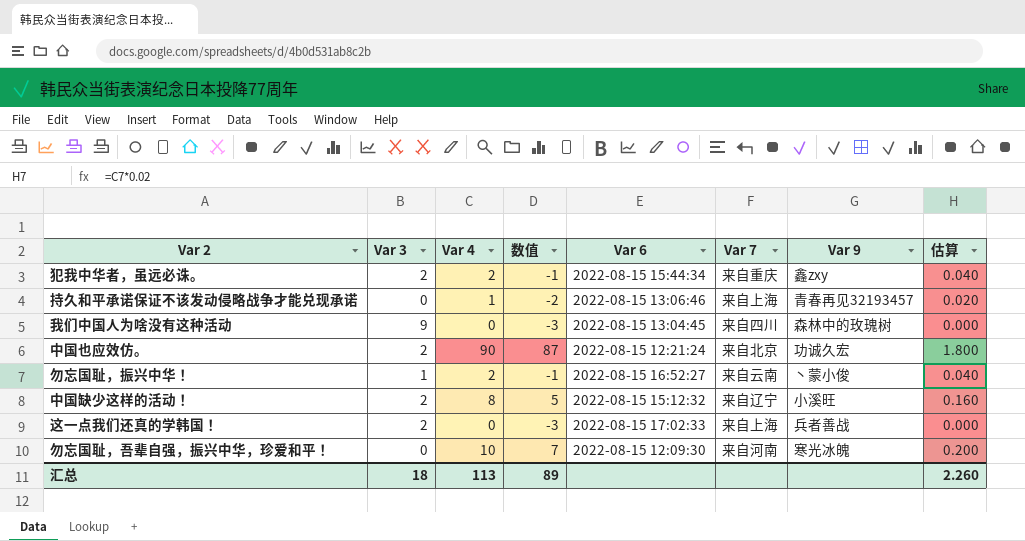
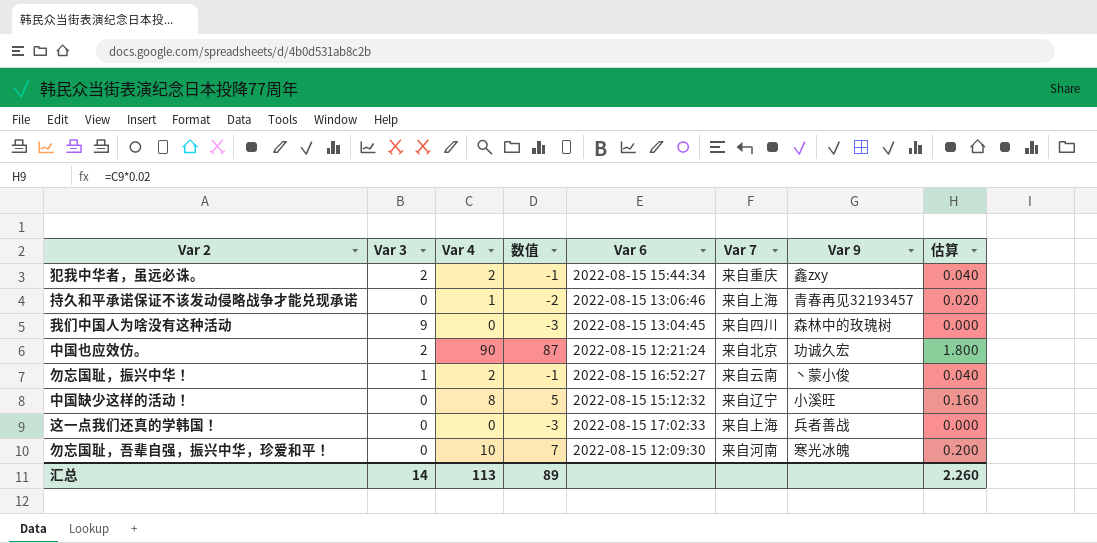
中国缺少这样的活动！ | Var 3: 2 -> 0
这一点我们还真的学韩国！ | Var 3: 2 -> 0
汇总 | Var 3: 18 -> 14

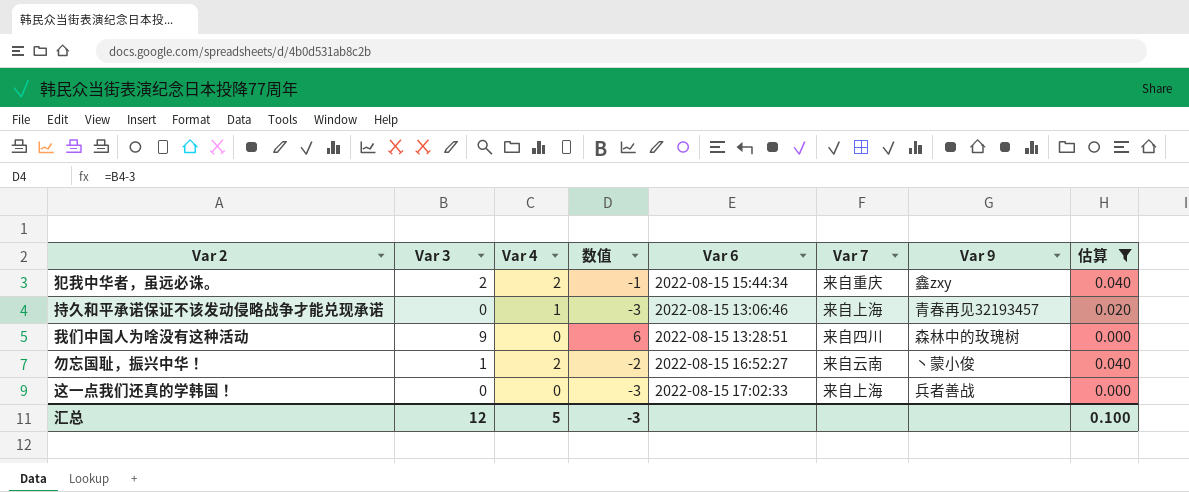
filter: none -> 估算 <= 0.040
column 数值 | formula: [Var 4] - 3 -> [Var 3] - 3
我们中国人为啥没有这种活动 | Var 6: 2022-08-15 13:04:45 -> 2022-08-15 13:28:51
汇总 | Var 3: 14 -> 12
汇总 | Var 4: 113 -> 5
汇总 | 数值: 89 -> -3
汇总 | 估算: 2.260 -> 0.100

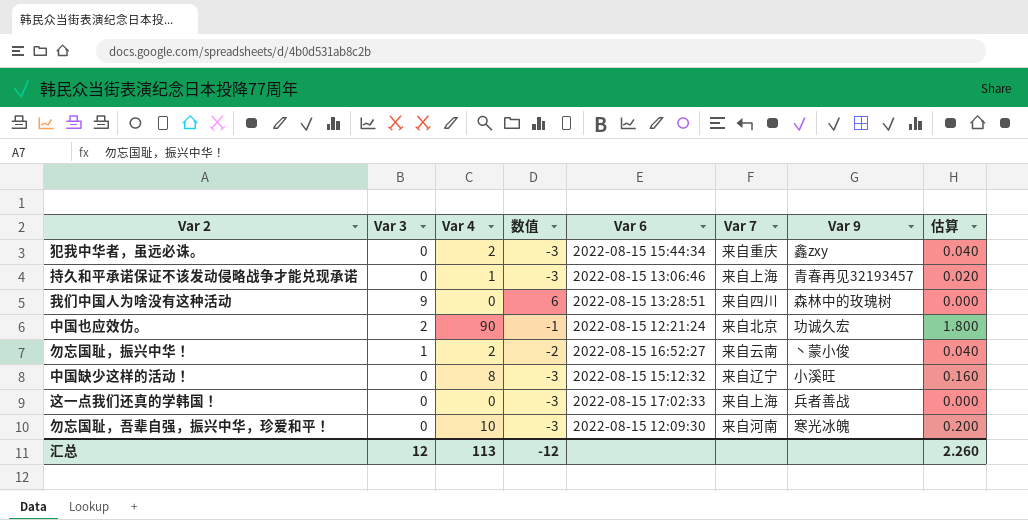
filter: 估算 <= 0.040 -> none
犯我中华者，虽远必诛。 | Var 3: 2 -> 0
犯我中华者，虽远必诛。 | 数值: -1 -> -3
汇总 | Var 4: 5 -> 113
汇总 | 数值: -3 -> -12
汇总 | 估算: 0.100 -> 2.260

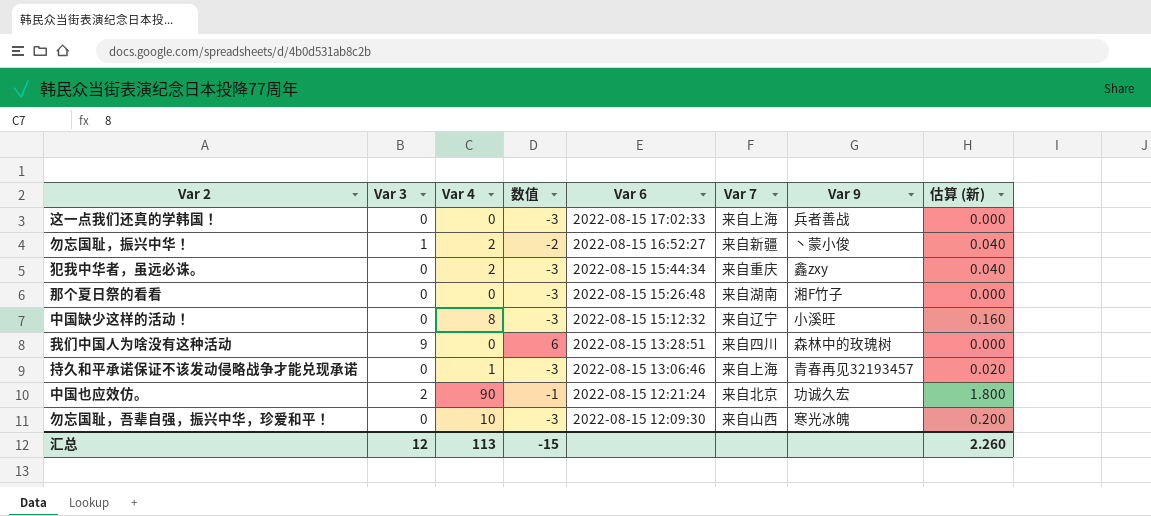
row order: none -> Var 6 descending
column name: 估算 -> 估算 (新)
勿忘国耻，振兴中华！ | Var 7: 来自云南 -> 来自新疆
row 那个夏日祭的看看: none -> 0 | 0 | -3 | 2022-08-15 15:26:48 | 来自湖南 | 湘F竹子 | 0.000
勿忘国耻，吾辈自强，振兴中华，珍爱和平！ | Var 7: 来自河南 -> 来自山西
汇总 | 数值: -12 -> -15

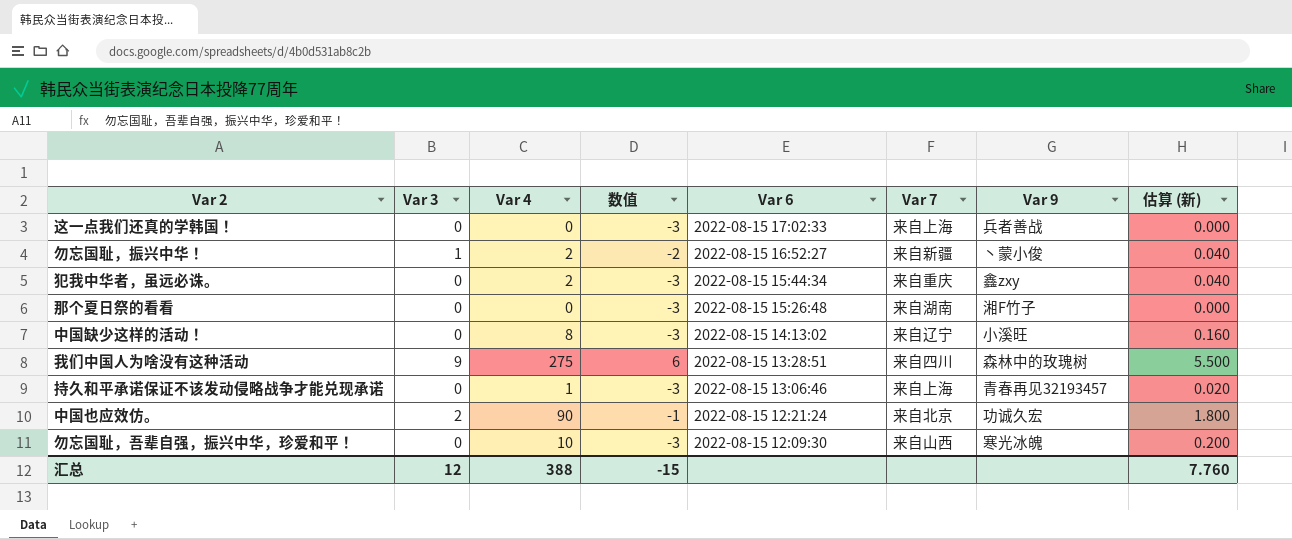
中国缺少这样的活动！ | Var 6: 2022-08-15 15:12:32 -> 2022-08-15 14:13:02
我们中国人为啥没有这种活动 | Var 4: 0 -> 275
我们中国人为啥没有这种活动 | 估算 (新): 0.000 -> 5.500
汇总 | Var 4: 113 -> 388
汇总 | 估算 (新): 2.260 -> 7.760

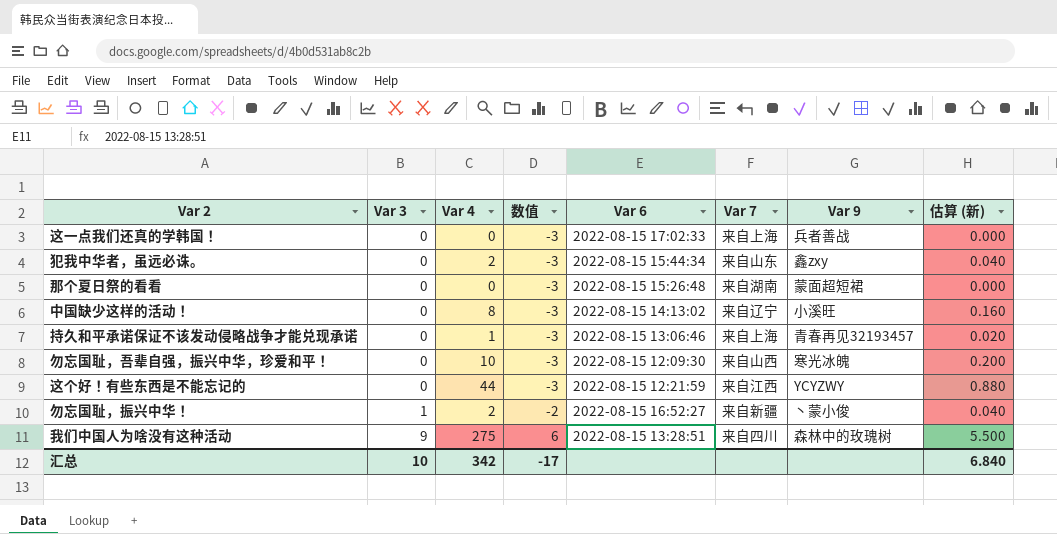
row order: Var 6 descending -> Var 3 ascending
row 中国也应效仿。: 2 | 90 | -1 | 2022-08-15 12:21:24 | 来自北京 | 功诚久宏 | 1.800 -> none
犯我中华者，虽远必诛。 | Var 7: 来自重庆 -> 来自山东
那个夏日祭的看看 | Var 9: 湘F竹子 -> 蒙面超短裙
row 这个好！有些东西是不能忘记的: none -> 0 | 44 | -3 | 2022-08-15 12:21:59 | 来自江西 | YCYZWY | 0.880
汇总 | Var 3: 12 -> 10
汇总 | Var 4: 388 -> 342
汇总 | 数值: -15 -> -17
汇总 | 估算 (新): 7.760 -> 6.840

